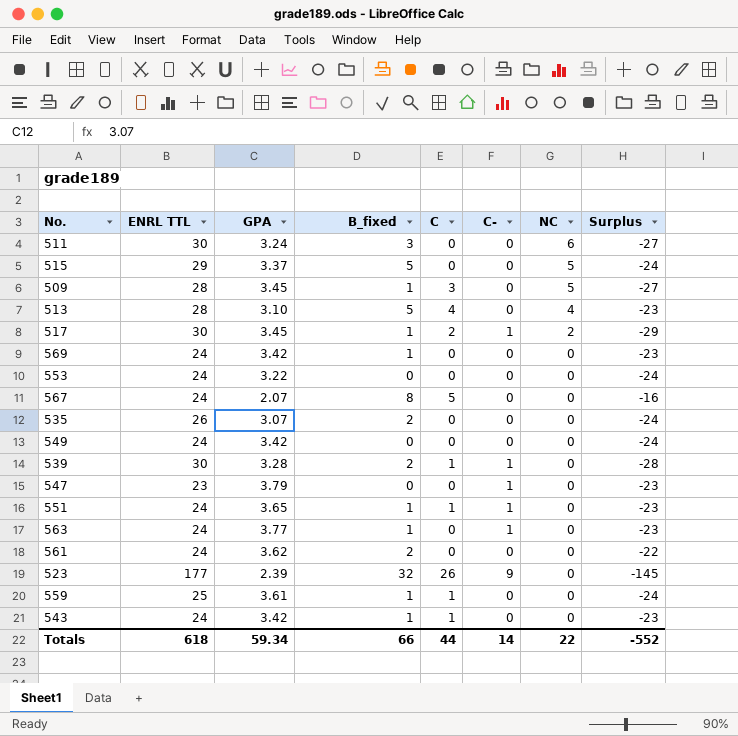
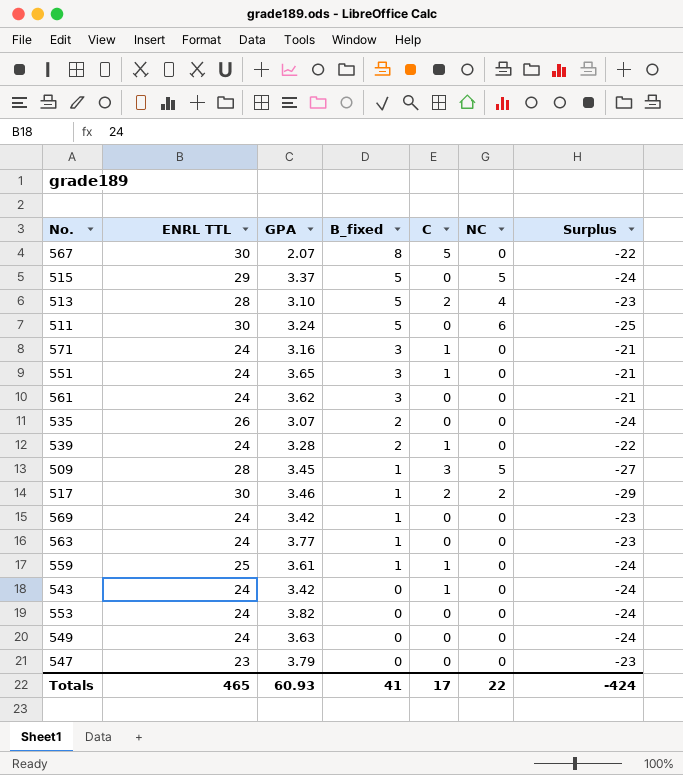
row order: NC descending -> B_fixed descending
column C- | position: 6 -> none
row 523: 177 | 2.39 | 32 | 26 | 9 | 0 | -145 -> none
567 | ENRL TTL: 24 -> 30
567 | Surplus: -16 -> -22
513 | C: 4 -> 2
511 | B_fixed: 3 -> 5
511 | Surplus: -27 -> -25
row 571: none -> 24 | 3.16 | 3 | 1 | 0 | -21
551 | B_fixed: 1 -> 3
551 | Surplus: -23 -> -21
561 | B_fixed: 2 -> 3
561 | Surplus: -22 -> -21
539 | ENRL TTL: 30 -> 24
539 | Surplus: -28 -> -22
517 | GPA: 3.45 -> 3.46
543 | B_fixed: 1 -> 0
543 | Surplus: -23 -> -24
553 | GPA: 3.22 -> 3.82
549 | GPA: 3.42 -> 3.63
Totals | ENRL TTL: 618 -> 465
Totals | GPA: 59.34 -> 60.93
Totals | B_fixed: 66 -> 41
Totals | C: 44 -> 17
Totals | Surplus: -552 -> -424

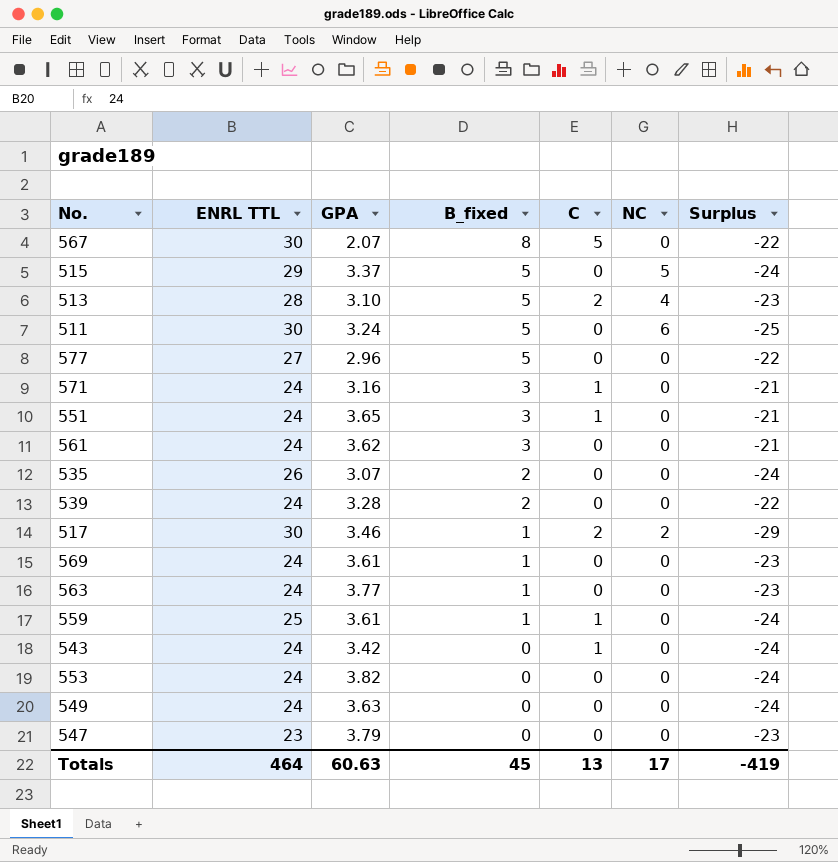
row 509: 28 | 3.45 | 1 | 3 | 5 | -27 -> none
row 577: none -> 27 | 2.96 | 5 | 0 | 0 | -22
539 | C: 1 -> 0
569 | GPA: 3.42 -> 3.61
Totals | ENRL TTL: 465 -> 464
Totals | GPA: 60.93 -> 60.63
Totals | B_fixed: 41 -> 45
Totals | C: 17 -> 13
Totals | NC: 22 -> 17
Totals | Surplus: -424 -> -419

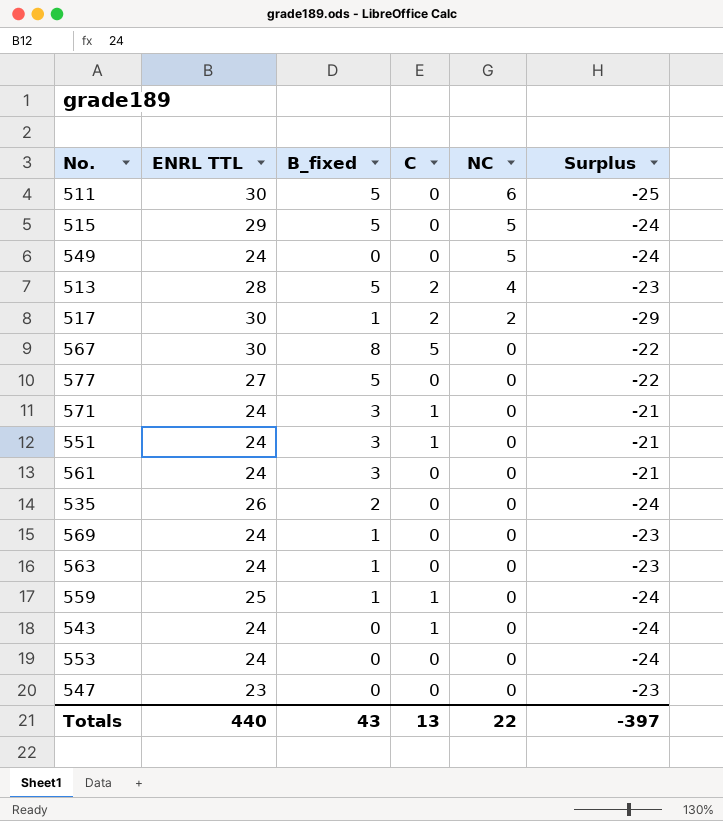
row order: B_fixed descending -> NC descending
column GPA | position: 3 -> none
row 539: 24 | 3.28 | 2 | 0 | 0 | -22 -> none
549 | NC: 0 -> 5
Totals | ENRL TTL: 464 -> 440
Totals | B_fixed: 45 -> 43
Totals | NC: 17 -> 22
Totals | Surplus: -419 -> -397

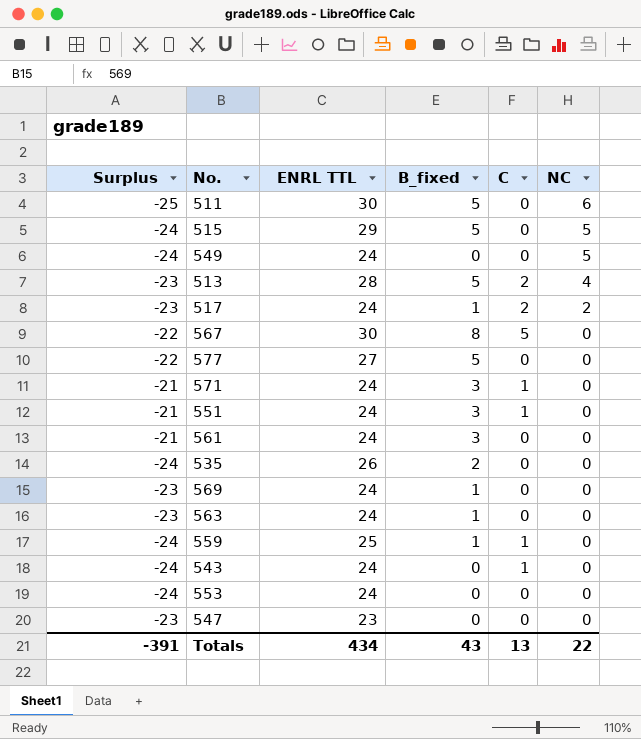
column Surplus | position: 6 -> 1
517 | Surplus: -29 -> -23
517 | ENRL TTL: 30 -> 24
Totals | Surplus: -397 -> -391
Totals | ENRL TTL: 440 -> 434

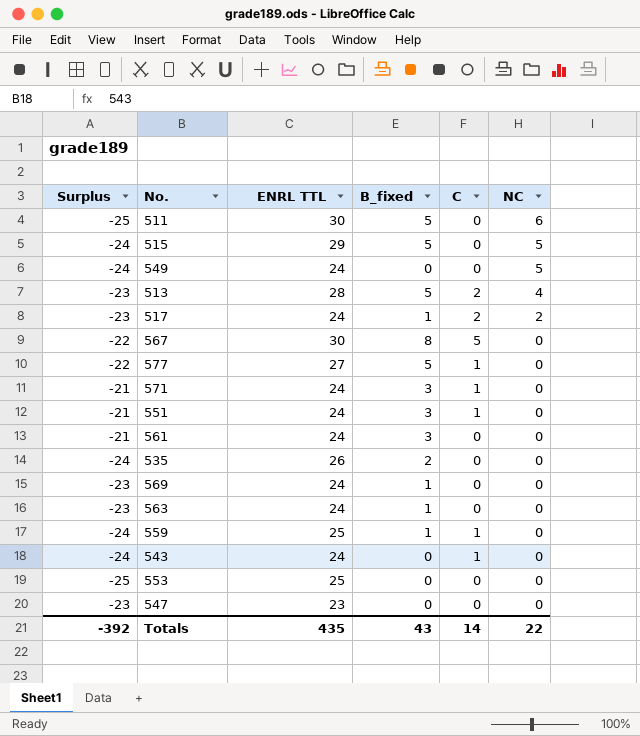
577 | C: 0 -> 1
553 | Surplus: -24 -> -25
553 | ENRL TTL: 24 -> 25
Totals | Surplus: -391 -> -392
Totals | ENRL TTL: 434 -> 435
Totals | C: 13 -> 14

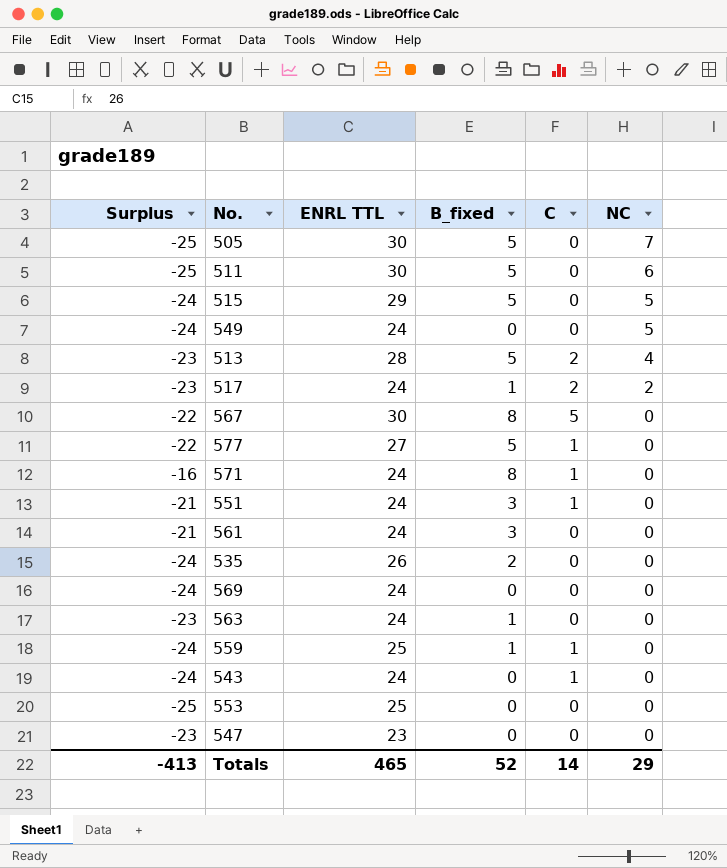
row 505: none -> -25 | 30 | 5 | 0 | 7
571 | Surplus: -21 -> -16
571 | B_fixed: 3 -> 8
569 | Surplus: -23 -> -24
569 | B_fixed: 1 -> 0
Totals | Surplus: -392 -> -413
Totals | ENRL TTL: 435 -> 465
Totals | B_fixed: 43 -> 52
Totals | NC: 22 -> 29

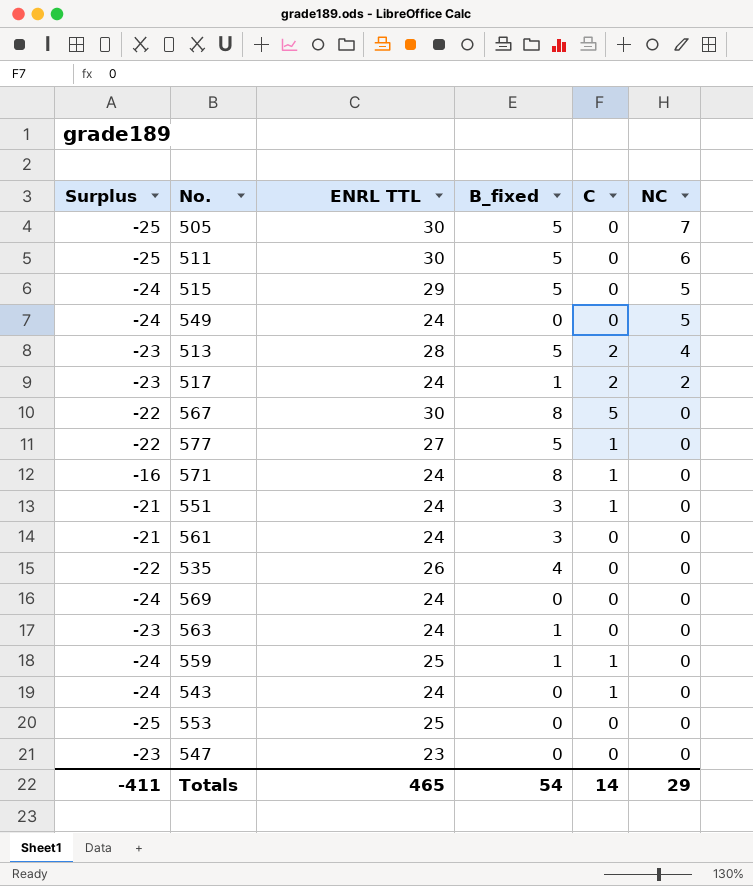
535 | Surplus: -24 -> -22
535 | B_fixed: 2 -> 4
Totals | Surplus: -413 -> -411
Totals | B_fixed: 52 -> 54

